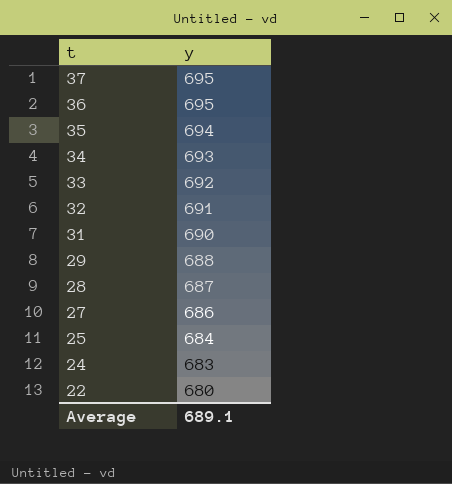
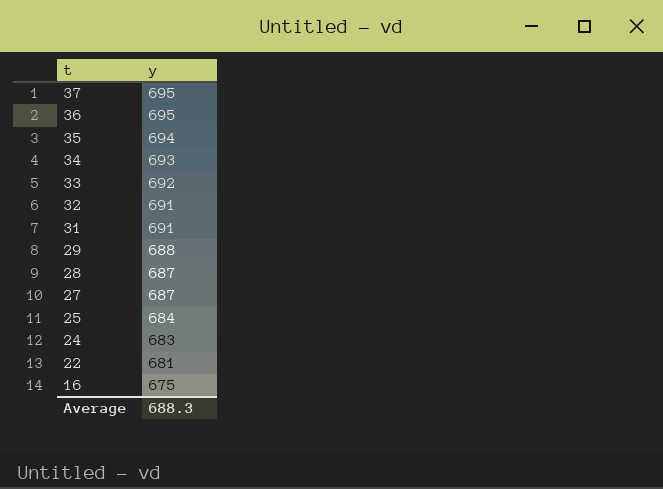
31 | y: 690 -> 691
27 | y: 686 -> 687
22 | y: 680 -> 681
row 16: none -> 675
Average | y: 689.1 -> 688.3

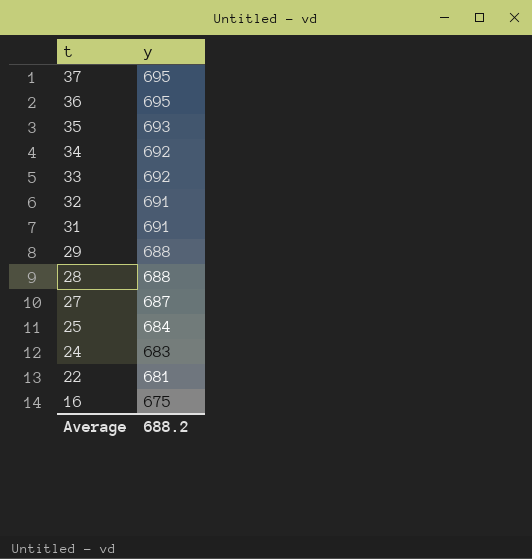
35 | y: 694 -> 693
34 | y: 693 -> 692
28 | y: 687 -> 688
Average | y: 688.3 -> 688.2

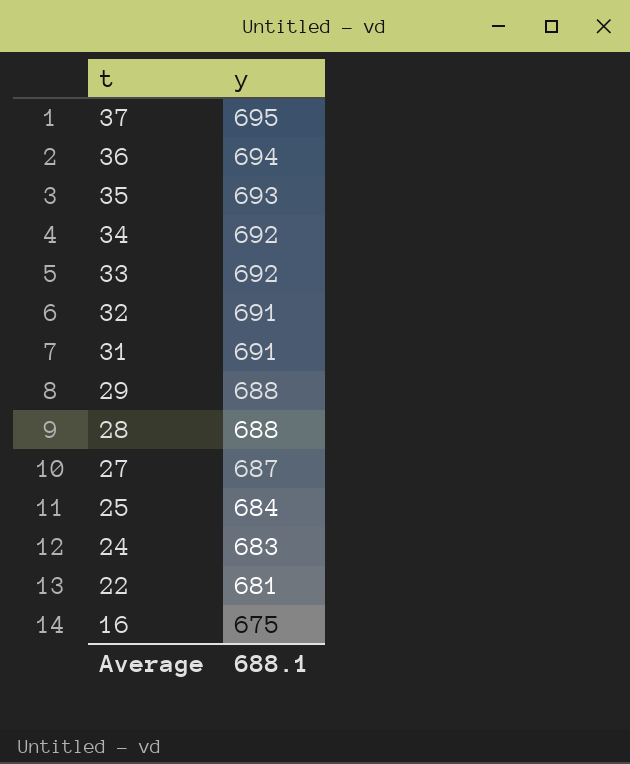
36 | y: 695 -> 694
Average | y: 688.2 -> 688.1

